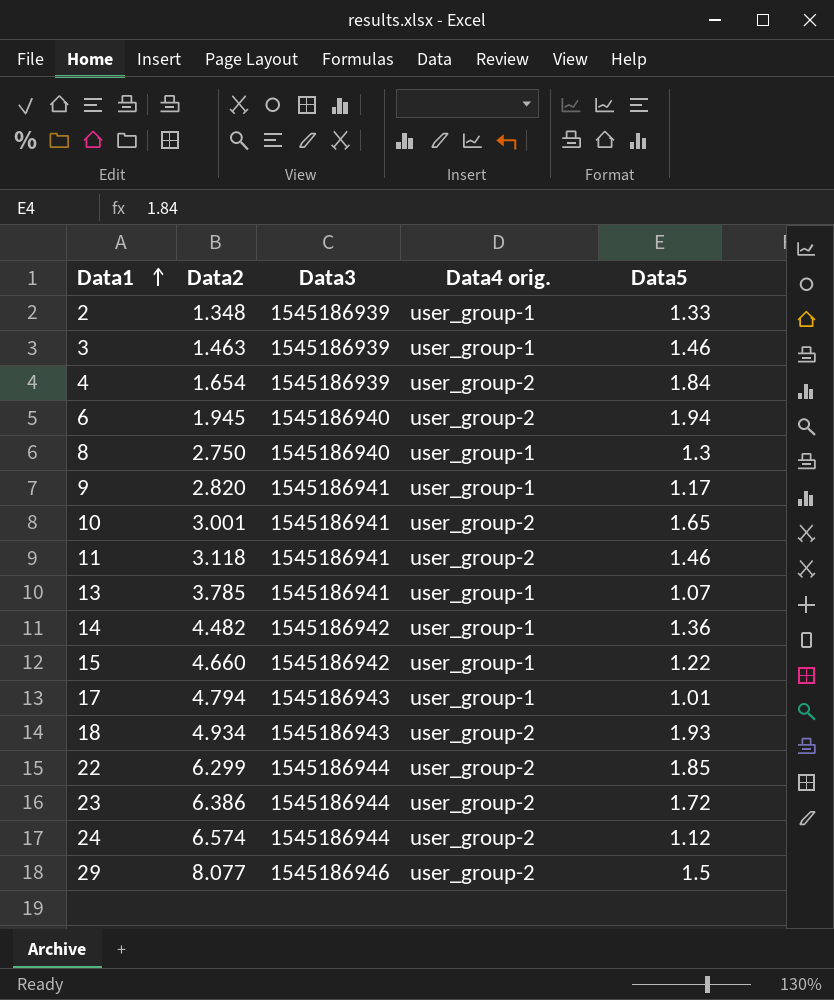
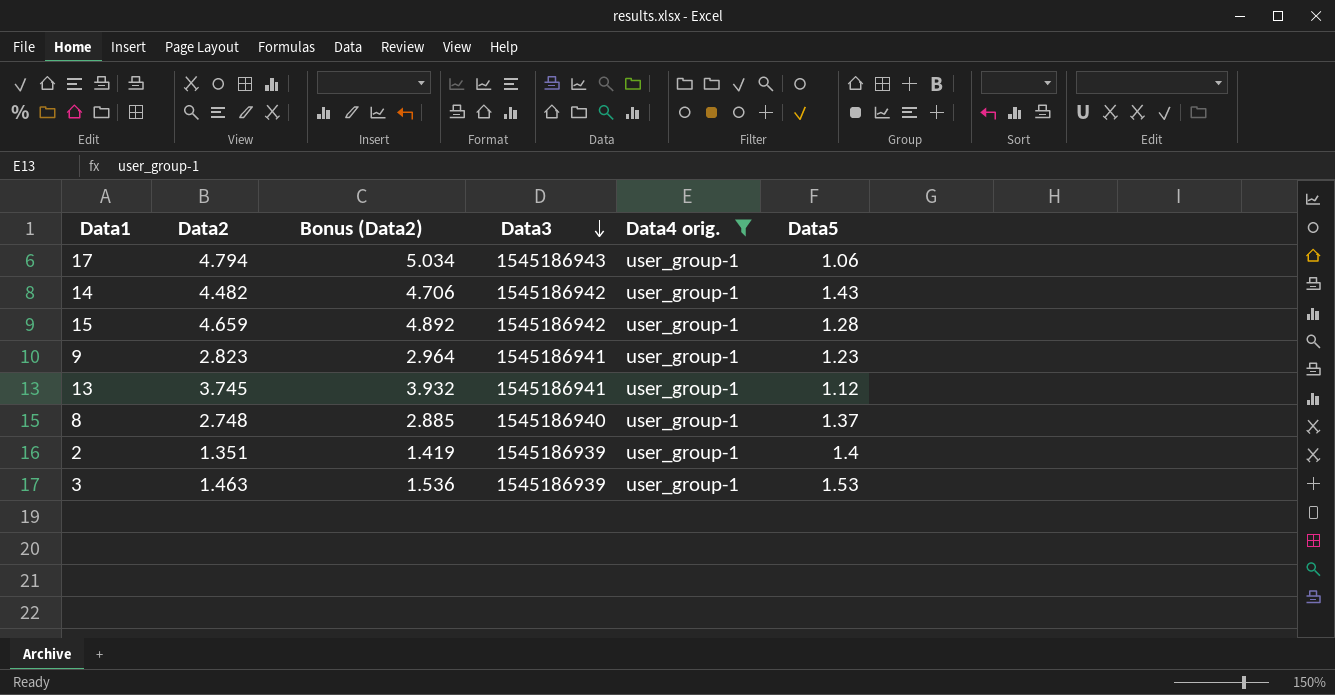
filter: none -> Data4 orig. = user_group-1
row order: Data1 ascending -> Data3 descending
column Bonus (Data2) | formula: none -> [Data2] * 1.05
17 | Data5: 1.01 -> 1.06
14 | Data5: 1.36 -> 1.43
15 | Data2: 4.660 -> 4.659
15 | Data5: 1.22 -> 1.28
9 | Data2: 2.820 -> 2.823
9 | Data5: 1.17 -> 1.23
13 | Data2: 3.785 -> 3.745
13 | Data5: 1.07 -> 1.12
8 | Data2: 2.750 -> 2.748
8 | Data5: 1.3 -> 1.37
2 | Data2: 1.348 -> 1.351
2 | Data5: 1.33 -> 1.4
3 | Data5: 1.46 -> 1.53

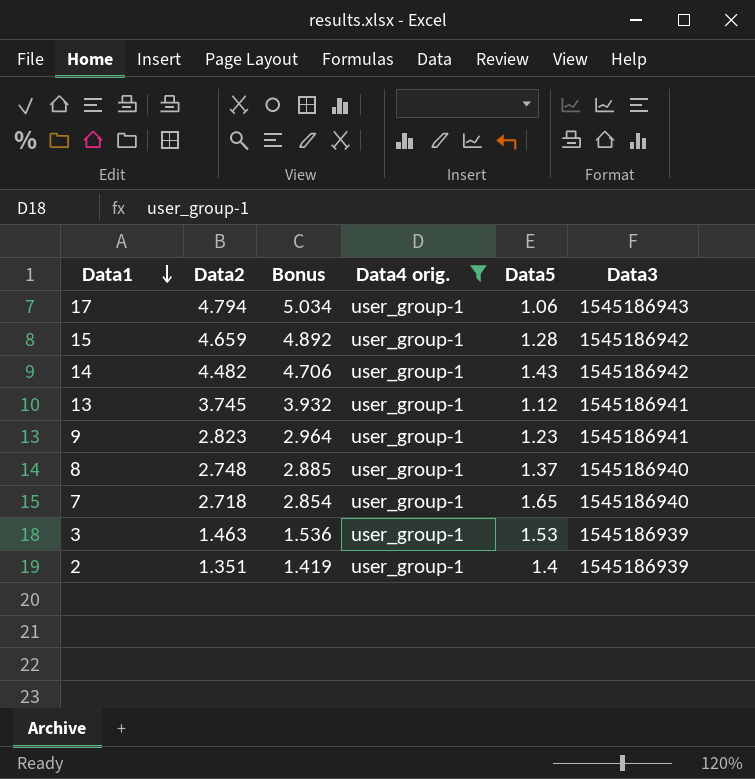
row order: Data3 descending -> Data1 descending
column name: Bonus (Data2) -> Bonus
column Data3 | position: 4 -> 6
row 7: none -> 2.718 | 2.854 | user_group-1 | 1.65 | 1545186940

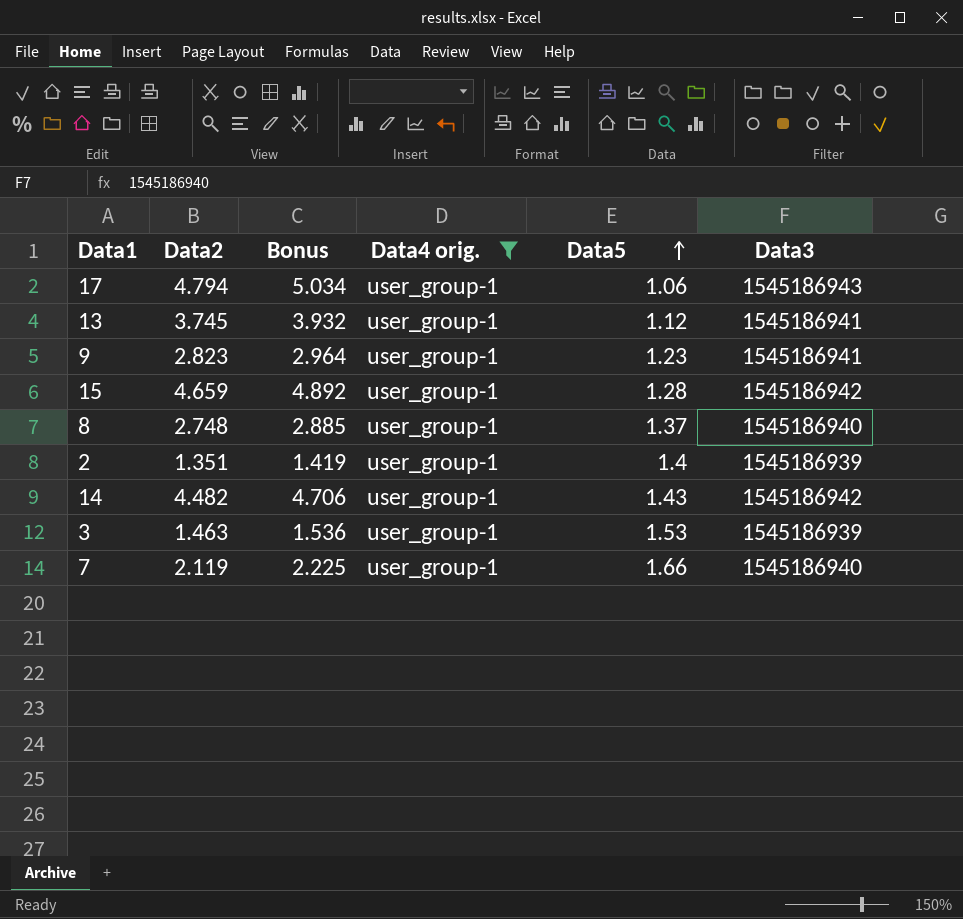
row order: Data1 descending -> Data5 ascending
7 | Data2: 2.718 -> 2.119
7 | Bonus: 2.854 -> 2.225
7 | Data5: 1.65 -> 1.66

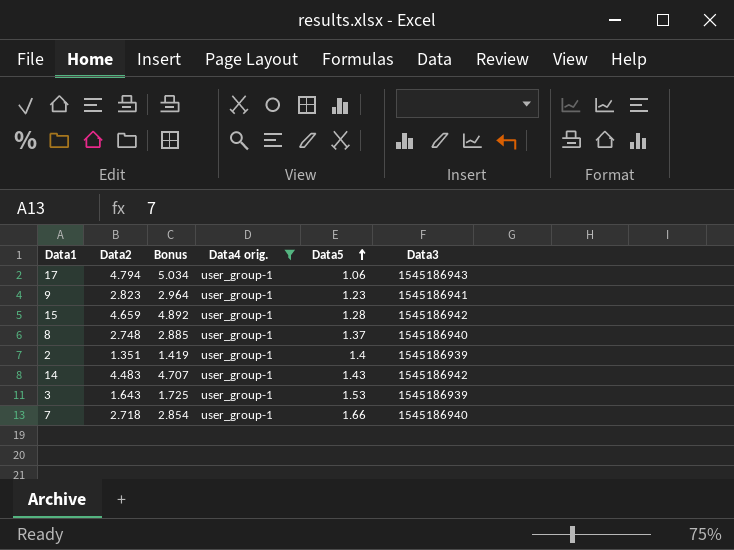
row 13: 3.745 | 3.932 | user_group-1 | 1.12 | 1545186941 -> none
14 | Data2: 4.482 -> 4.483
14 | Bonus: 4.706 -> 4.707
3 | Data2: 1.463 -> 1.643
3 | Bonus: 1.536 -> 1.725
7 | Data2: 2.119 -> 2.718
7 | Bonus: 2.225 -> 2.854

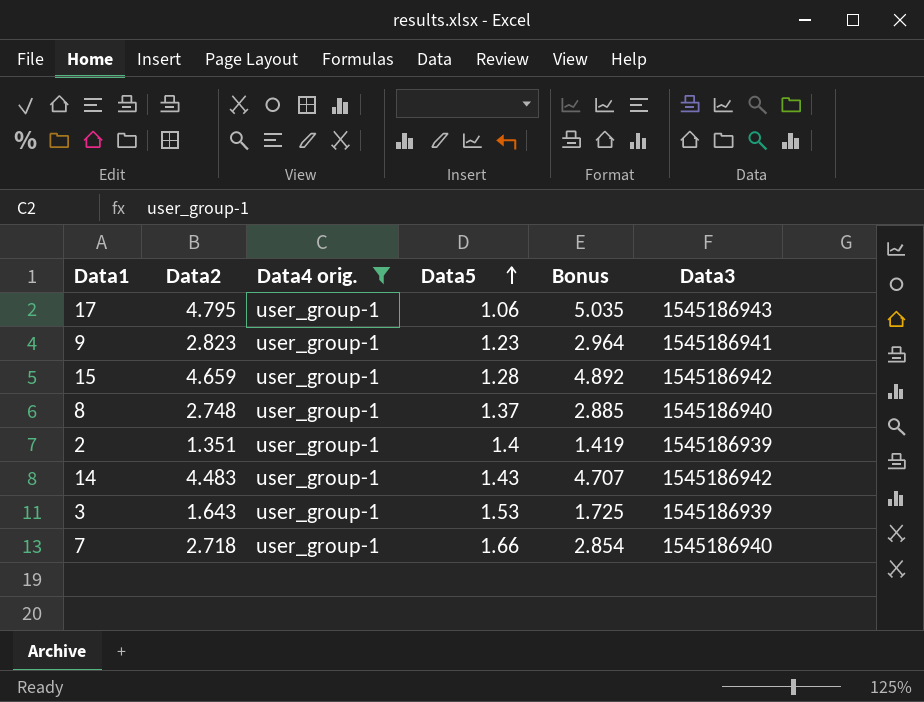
column Bonus | position: 3 -> 5
17 | Data2: 4.794 -> 4.795
17 | Bonus: 5.034 -> 5.035

